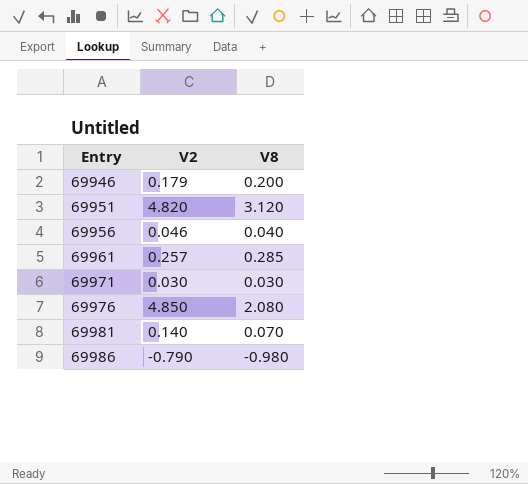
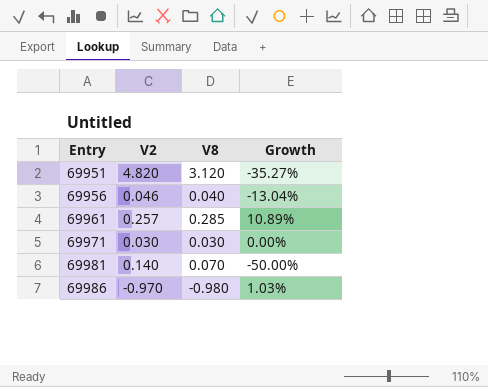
column Growth | formula: none -> ([V8] - [V2]) / [V2]
row 69946: 0.179 | 0.200 -> none
row 69976: 4.850 | 2.080 -> none
69986 | V2: -0.790 -> -0.970

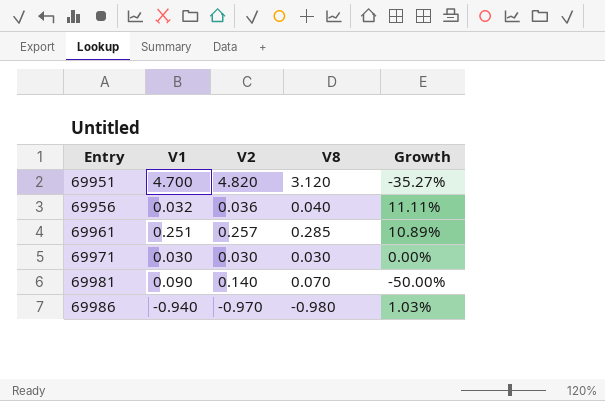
column V1 | position: none -> 2
69956 | V2: 0.046 -> 0.036
69956 | Growth: -13.04% -> 11.11%

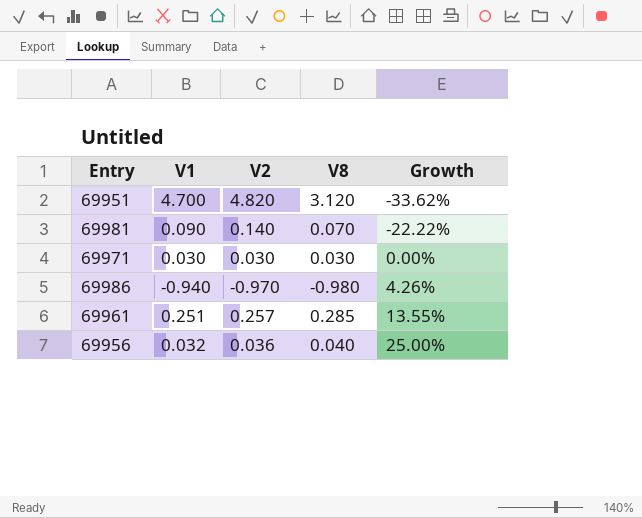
row order: Entry ascending -> Growth ascending
column Growth | formula: ([V8] - [V2]) / [V2] -> ([V8] - [V1]) / [V1]

